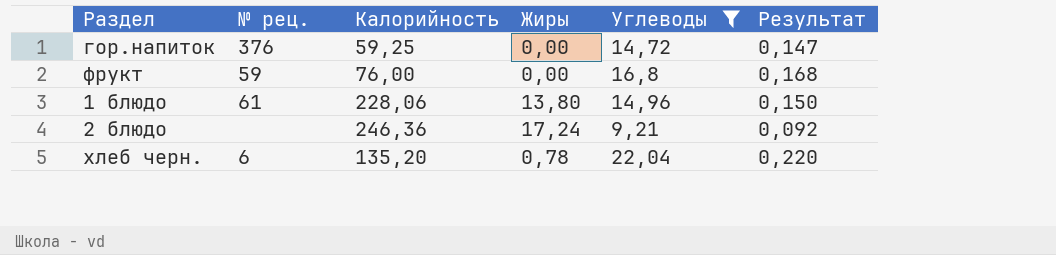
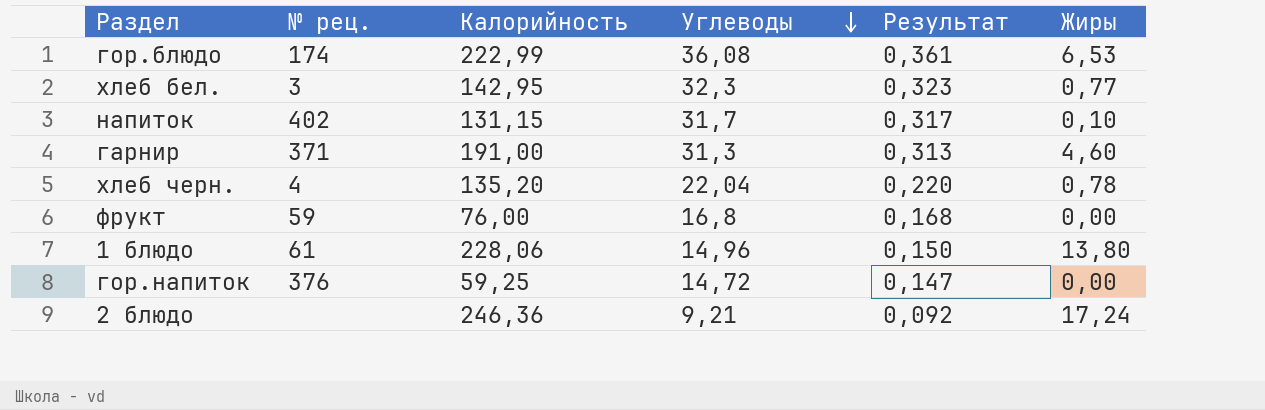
filter: Углеводы <= 22,04 -> none
row order: none -> Углеводы descending
column Жиры | position: 4 -> 6
хлеб черн. | № рец.: 6 -> 4

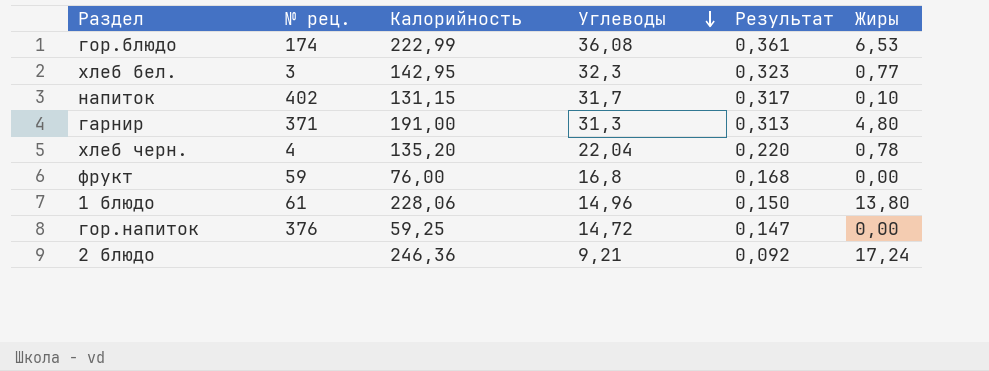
гарнир | Жиры: 4,60 -> 4,80

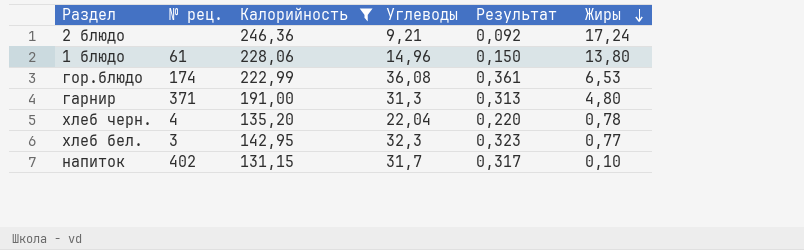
filter: none -> Калорийность >= 131,15
row order: Углеводы descending -> Жиры descending

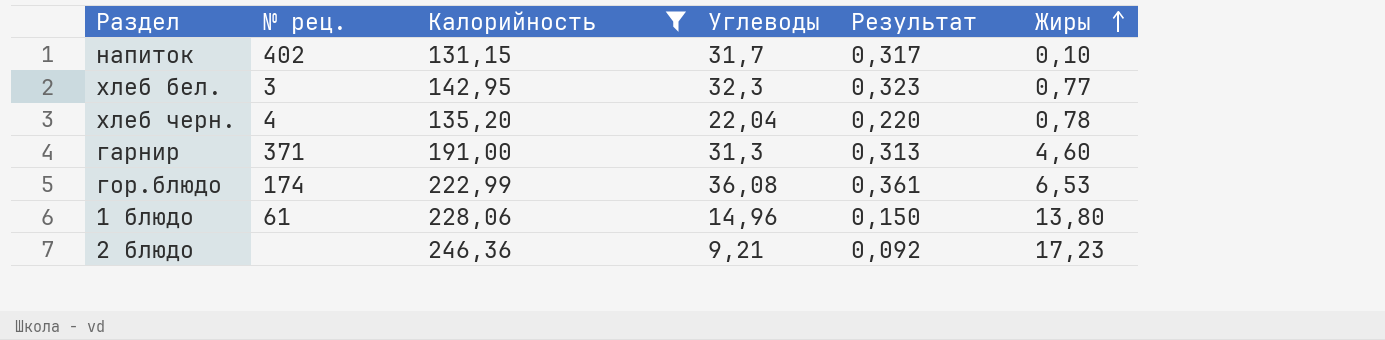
row order: Жиры descending -> Жиры ascending
гарнир | Жиры: 4,80 -> 4,60
2 блюдо | Жиры: 17,24 -> 17,23

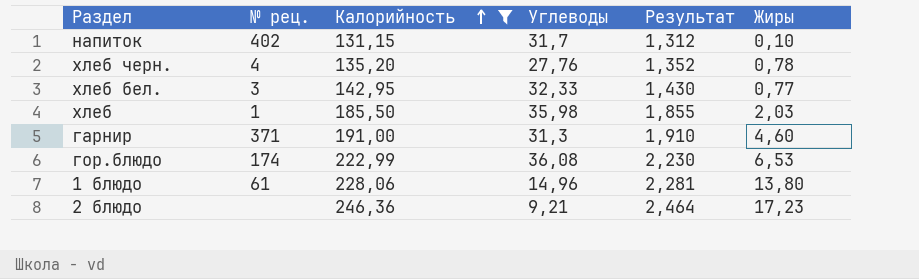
row order: Жиры ascending -> Калорийность ascending
column Результат | formula: [Углеводы] * 0,01 -> [Калорийность] * 0,01
хлеб черн. | Углеводы: 22,04 -> 27,76
хлеб бел. | Углеводы: 32,3 -> 32,33
row хлеб: none -> 1 | 185,50 | 35,98 | 1,855 | 2,03

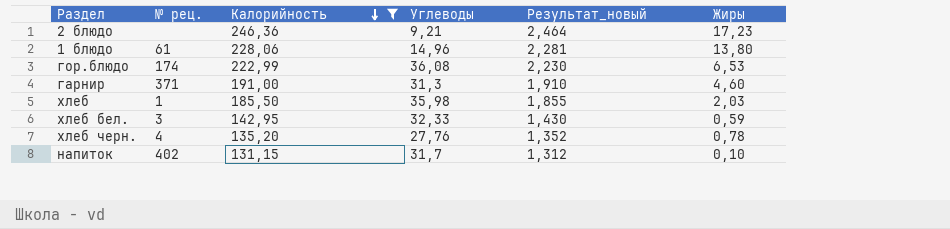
row order: Калорийность ascending -> Калорийность descending
column name: Результат -> Результат_новый
хлеб бел. | Жиры: 0,77 -> 0,59

